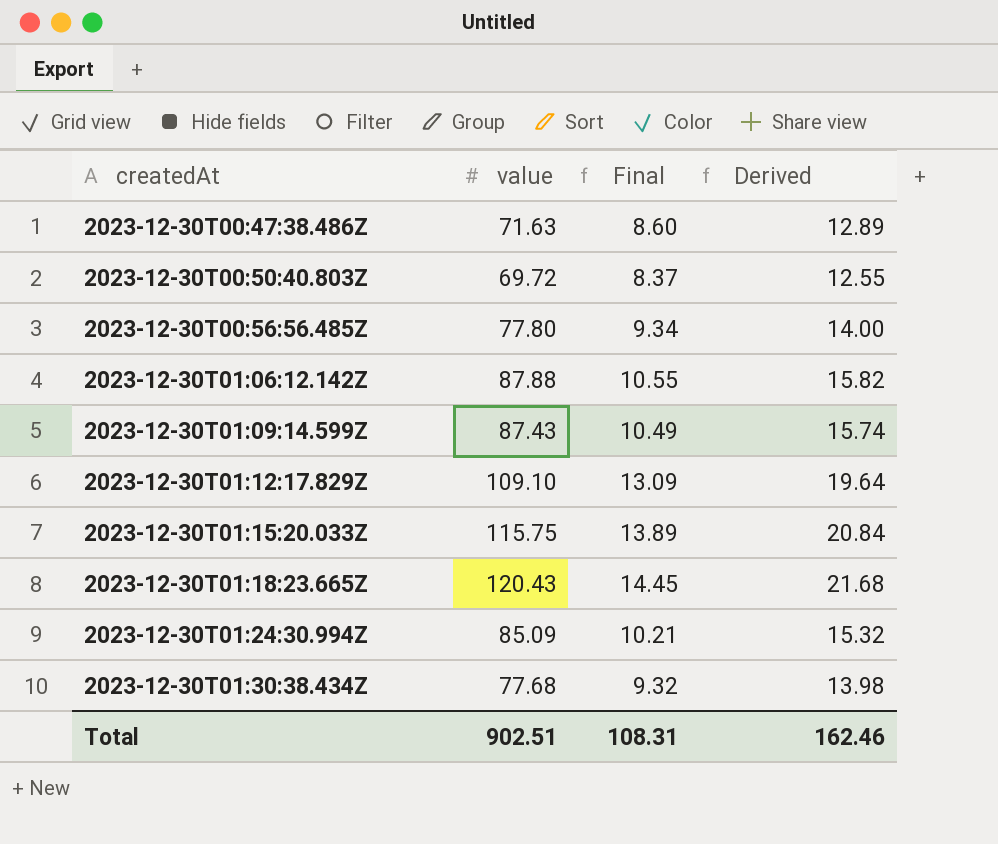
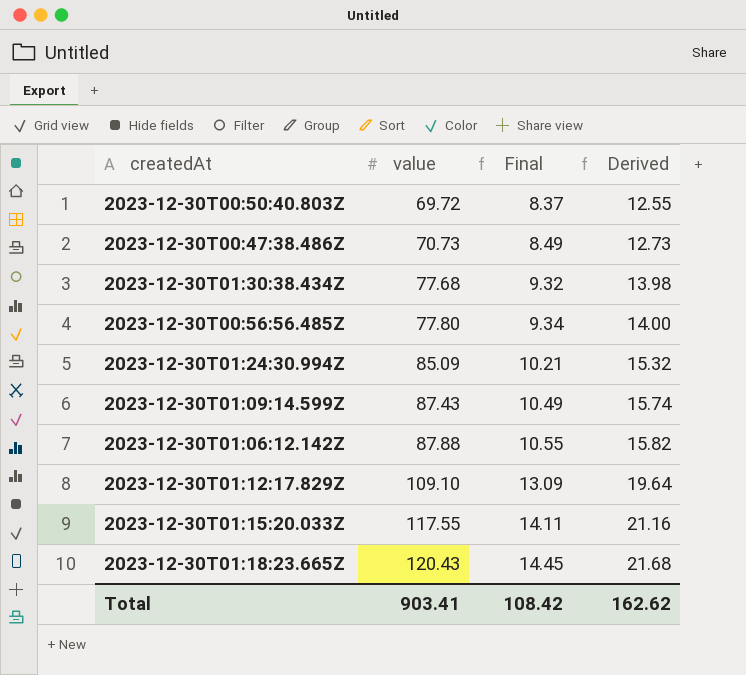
row order: createdAt ascending -> value ascending
2023-12-30T00:47:38.486Z | value: 71.63 -> 70.73
2023-12-30T00:47:38.486Z | Final: 8.60 -> 8.49
2023-12-30T00:47:38.486Z | Derived: 12.89 -> 12.73
2023-12-30T01:15:20.033Z | value: 115.75 -> 117.55
2023-12-30T01:15:20.033Z | Final: 13.89 -> 14.11
2023-12-30T01:15:20.033Z | Derived: 20.84 -> 21.16
Total | value: 902.51 -> 903.41
Total | Final: 108.31 -> 108.42
Total | Derived: 162.46 -> 162.62

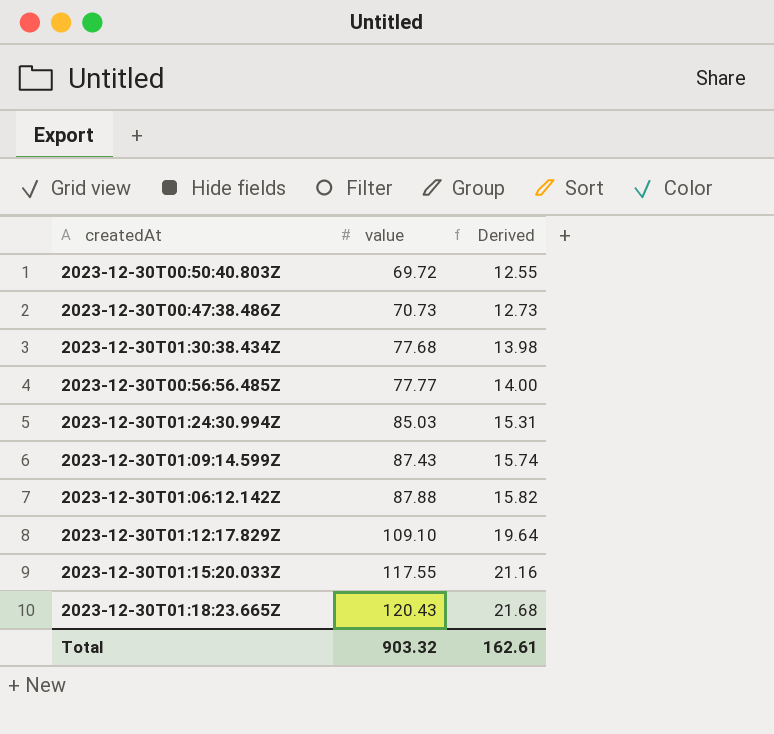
column Final | formula: [value] * 0.12 -> none
2023-12-30T00:56:56.485Z | value: 77.80 -> 77.77
2023-12-30T01:24:30.994Z | value: 85.09 -> 85.03
2023-12-30T01:24:30.994Z | Derived: 15.32 -> 15.31
Total | value: 903.41 -> 903.32
Total | Derived: 162.62 -> 162.61

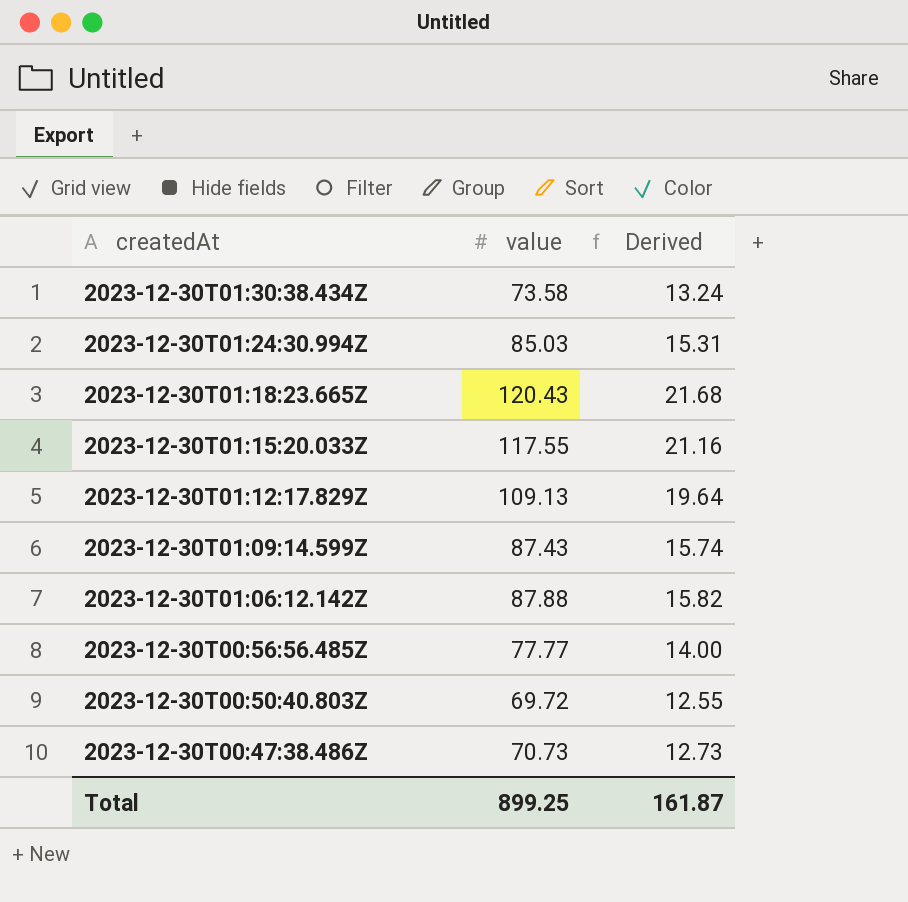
row order: value ascending -> createdAt descending
2023-12-30T01:30:38.434Z | value: 77.68 -> 73.58
2023-12-30T01:30:38.434Z | Derived: 13.98 -> 13.24
2023-12-30T01:12:17.829Z | value: 109.10 -> 109.13
Total | value: 903.32 -> 899.25
Total | Derived: 162.61 -> 161.87

